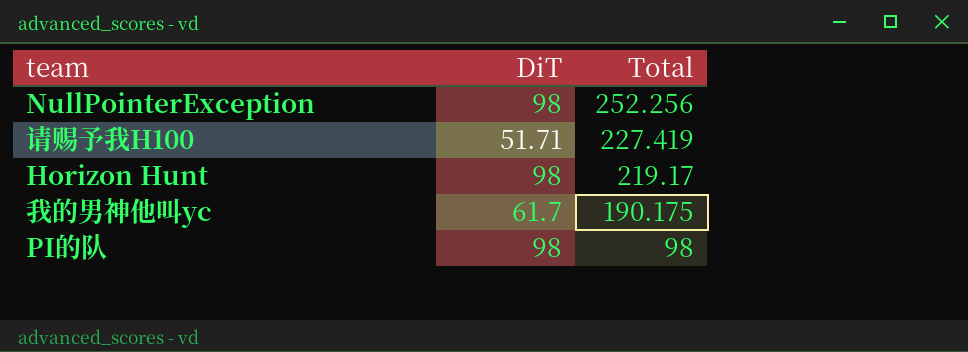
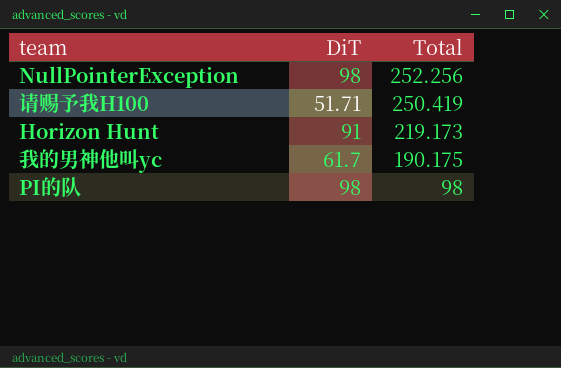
请赐予我H100 | Total: 227.419 -> 250.419
Horizon Hunt | DiT: 98 -> 91
Horizon Hunt | Total: 219.17 -> 219.173

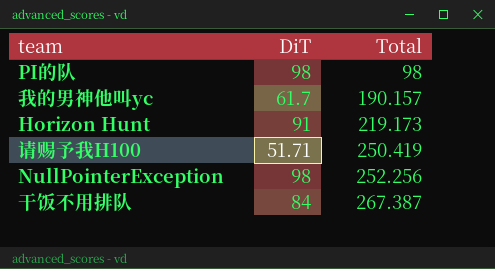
row order: Total descending -> Total ascending
我的男神他叫yc | Total: 190.175 -> 190.157
row 干饭不用排队: none -> 84 | 267.387

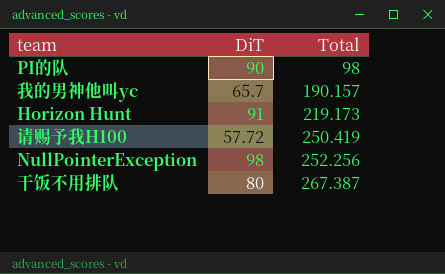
PI的队 | DiT: 98 -> 90
我的男神他叫yc | DiT: 61.7 -> 65.7
请赐予我H100 | DiT: 51.71 -> 57.72
干饭不用排队 | DiT: 84 -> 80

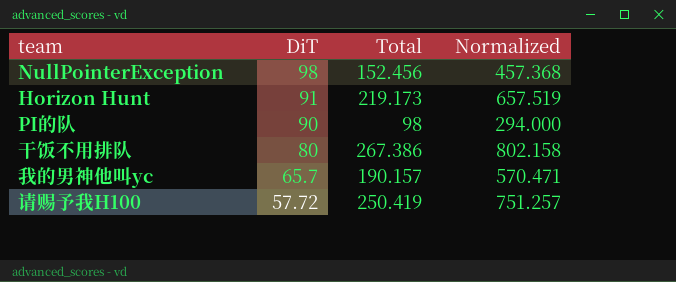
row order: Total ascending -> DiT descending
column Normalized | formula: none -> [Total] * 3
NullPointerException | Total: 252.256 -> 152.456
干饭不用排队 | Total: 267.387 -> 267.386

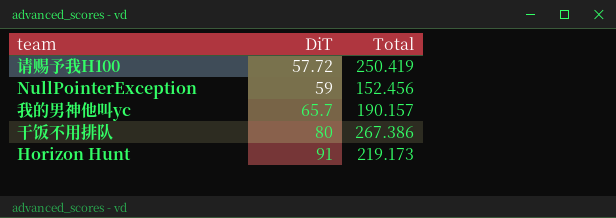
row order: DiT descending -> DiT ascending
column Normalized | formula: [Total] * 3 -> none
row PI的队: 90 | 98 | 294.000 -> none
NullPointerException | DiT: 98 -> 59

